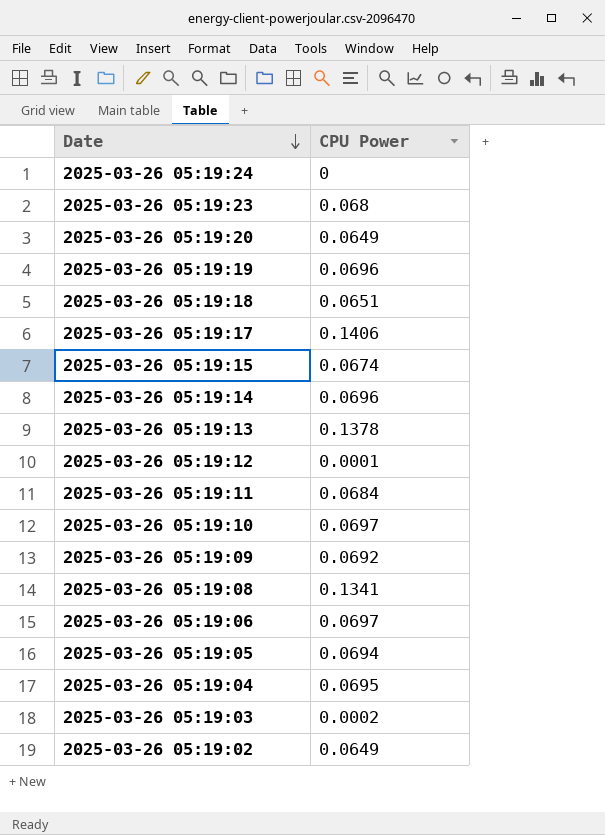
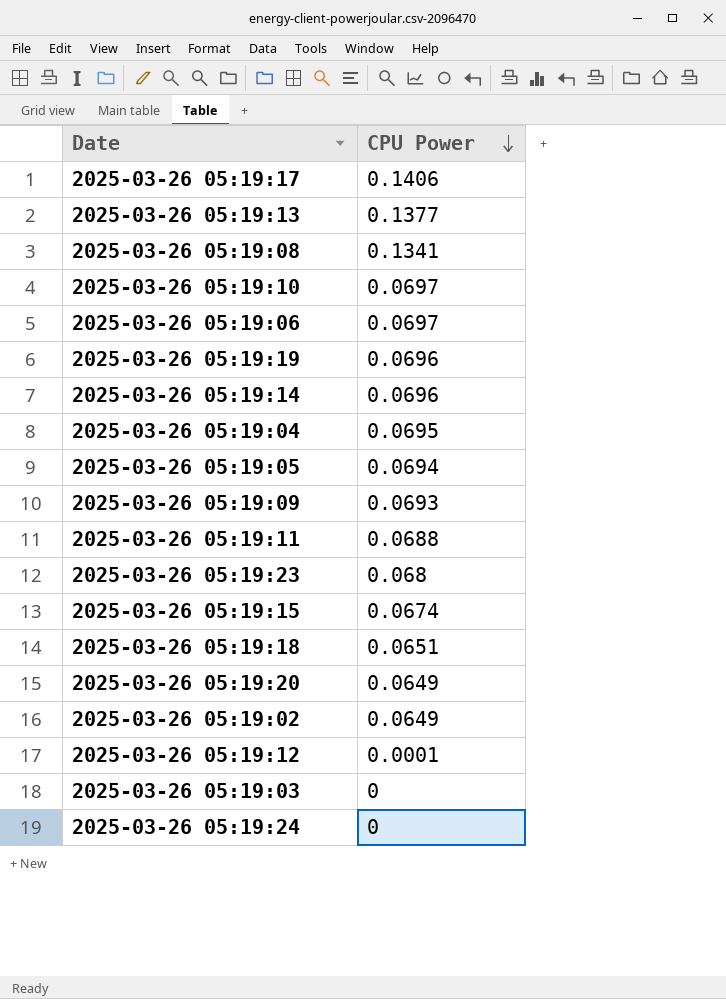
row order: Date descending -> CPU Power descending
2025-03-26 05:19:13 | CPU Power: 0.1378 -> 0.1377
2025-03-26 05:19:09 | CPU Power: 0.0692 -> 0.0693
2025-03-26 05:19:11 | CPU Power: 0.0684 -> 0.0688
2025-03-26 05:19:03 | CPU Power: 0.0002 -> 0

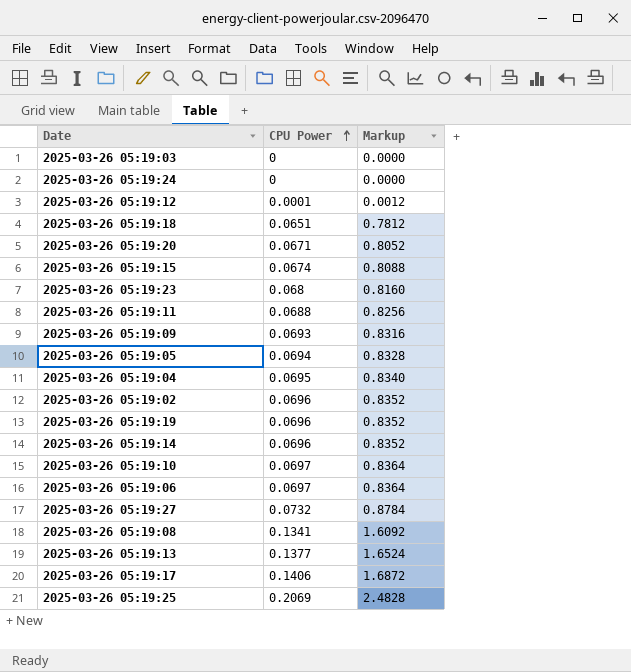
row order: CPU Power descending -> CPU Power ascending
column Markup | formula: none -> [CPU Power] * 12
2025-03-26 05:19:20 | CPU Power: 0.0649 -> 0.0671
2025-03-26 05:19:02 | CPU Power: 0.0649 -> 0.0696
row 2025-03-26 05:19:27: none -> 0.0732 | 0.8784
row 2025-03-26 05:19:25: none -> 0.2069 | 2.4828

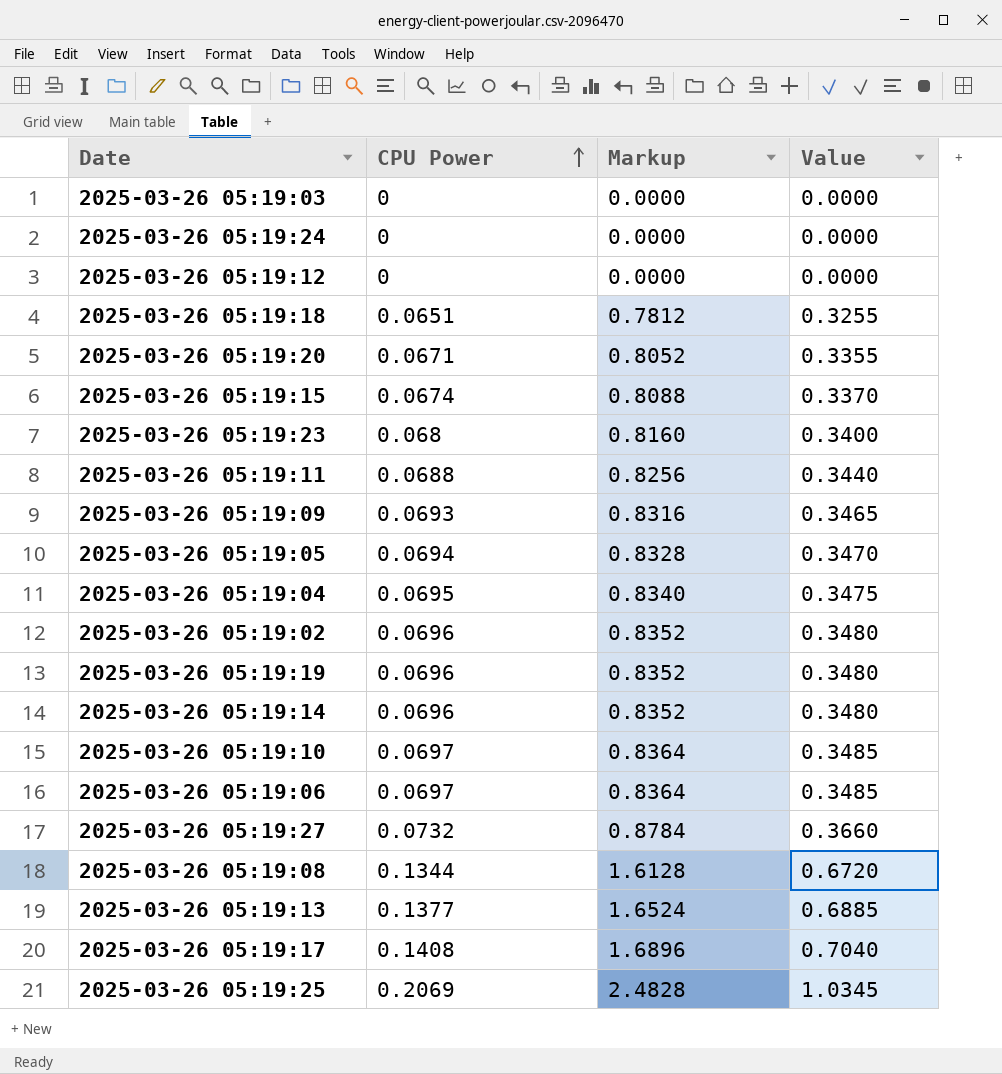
column Value | formula: none -> [CPU Power] * 5
2025-03-26 05:19:12 | CPU Power: 0.0001 -> 0
2025-03-26 05:19:12 | Markup: 0.0012 -> 0.0000
2025-03-26 05:19:08 | CPU Power: 0.1341 -> 0.1344
2025-03-26 05:19:08 | Markup: 1.6092 -> 1.6128
2025-03-26 05:19:17 | CPU Power: 0.1406 -> 0.1408
2025-03-26 05:19:17 | Markup: 1.6872 -> 1.6896

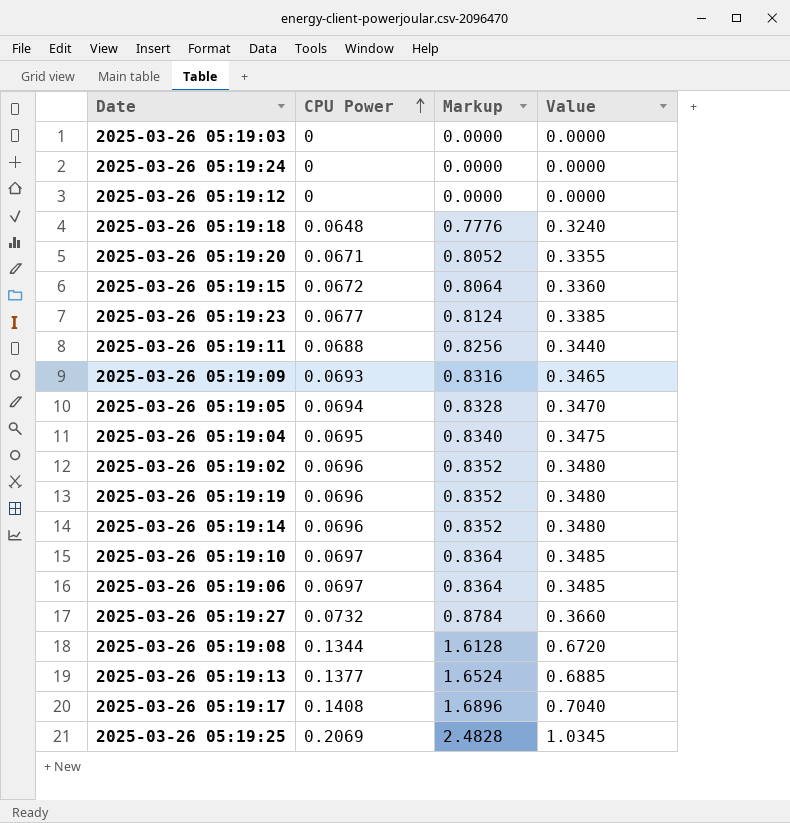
2025-03-26 05:19:18 | CPU Power: 0.0651 -> 0.0648
2025-03-26 05:19:18 | Markup: 0.7812 -> 0.7776
2025-03-26 05:19:18 | Value: 0.3255 -> 0.3240
2025-03-26 05:19:15 | CPU Power: 0.0674 -> 0.0672
2025-03-26 05:19:15 | Markup: 0.8088 -> 0.8064
2025-03-26 05:19:15 | Value: 0.3370 -> 0.3360
2025-03-26 05:19:23 | CPU Power: 0.068 -> 0.0677
2025-03-26 05:19:23 | Markup: 0.8160 -> 0.8124
2025-03-26 05:19:23 | Value: 0.3400 -> 0.3385

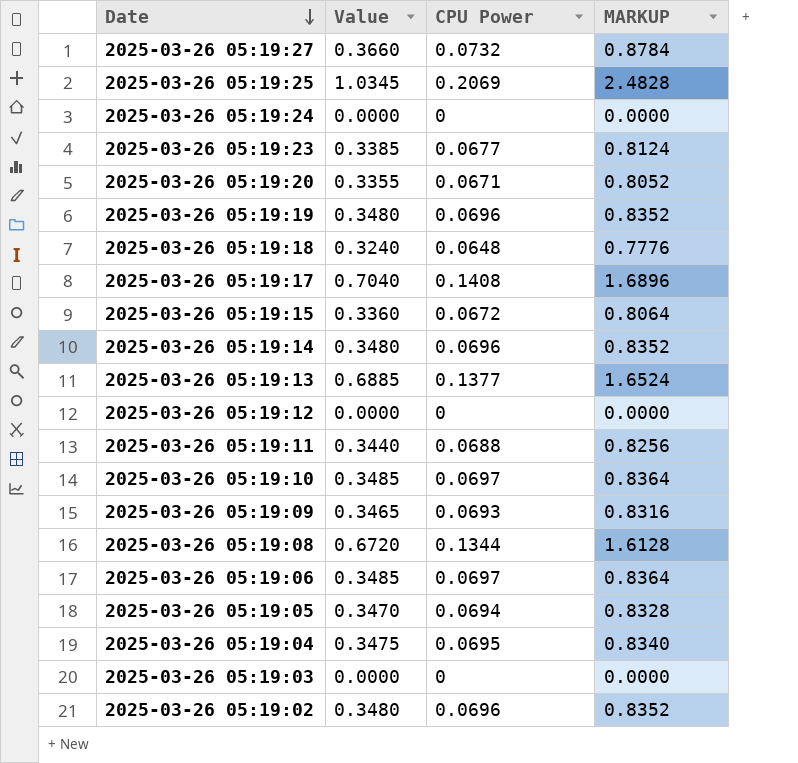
row order: CPU Power ascending -> Date descending
column Value | position: 4 -> 2
column name: Markup -> MARKUP

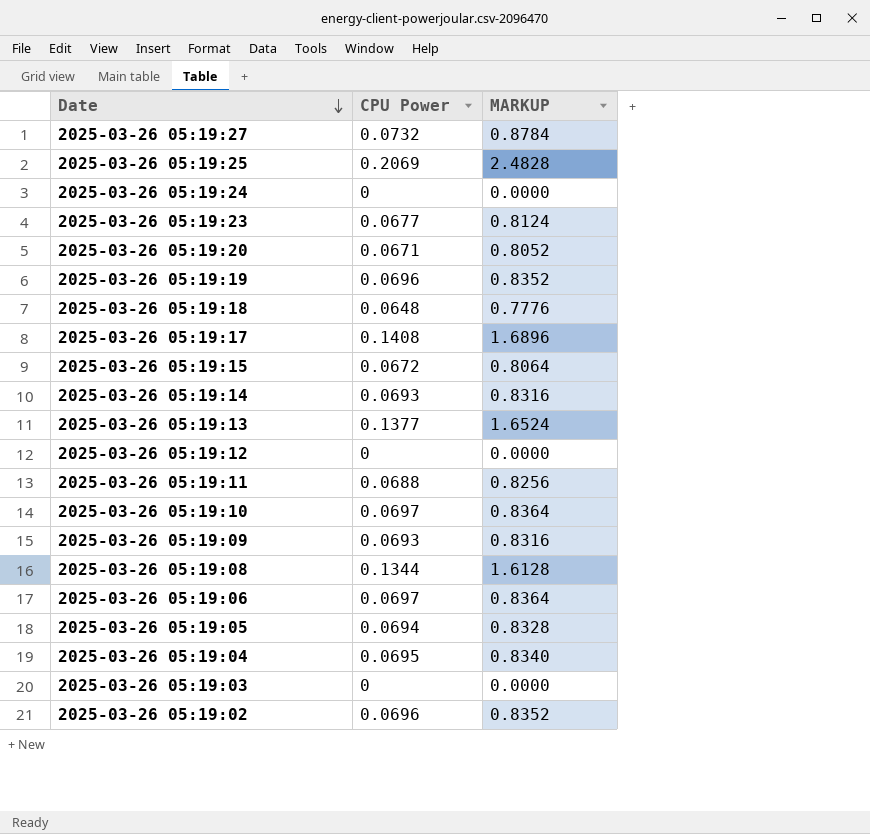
column Value | formula: [CPU Power] * 5 -> none
2025-03-26 05:19:14 | CPU Power: 0.0696 -> 0.0693
2025-03-26 05:19:14 | MARKUP: 0.8352 -> 0.8316

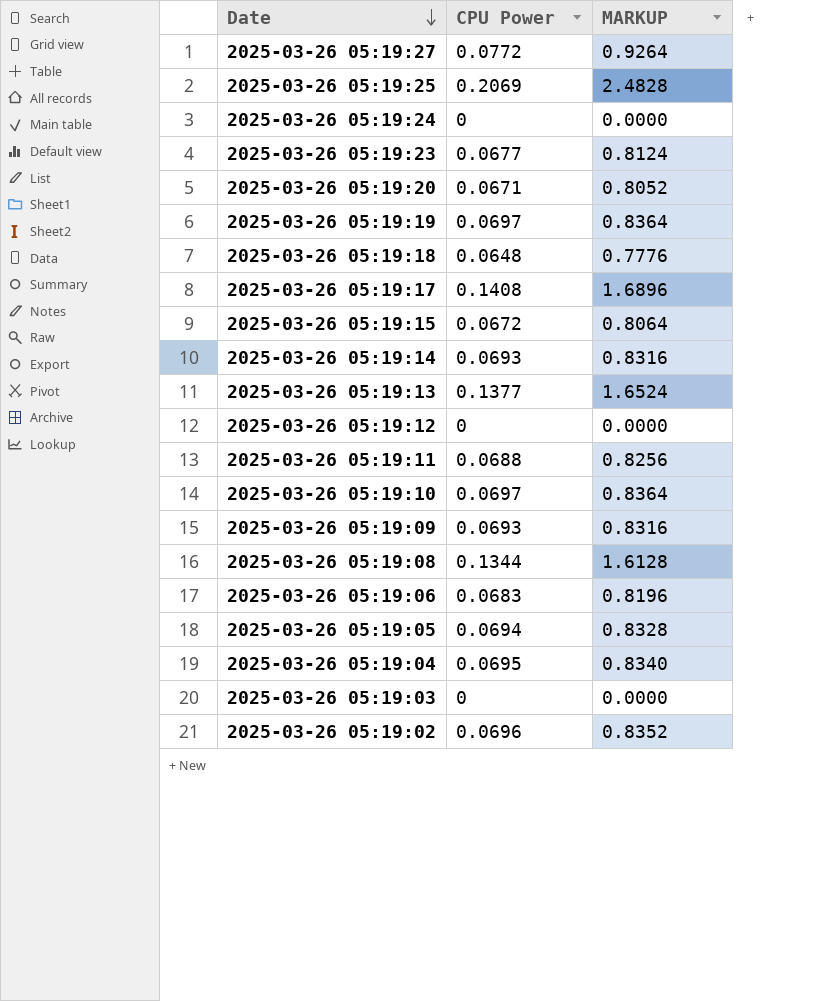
2025-03-26 05:19:27 | CPU Power: 0.0732 -> 0.0772
2025-03-26 05:19:27 | MARKUP: 0.8784 -> 0.9264
2025-03-26 05:19:19 | CPU Power: 0.0696 -> 0.0697
2025-03-26 05:19:19 | MARKUP: 0.8352 -> 0.8364
2025-03-26 05:19:06 | CPU Power: 0.0697 -> 0.0683
2025-03-26 05:19:06 | MARKUP: 0.8364 -> 0.8196

